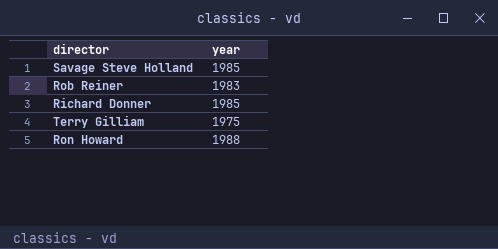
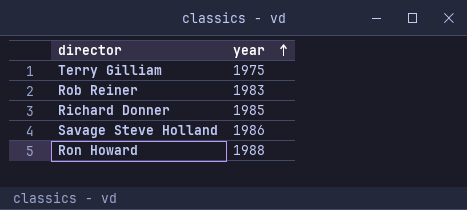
row order: none -> year ascending
Savage Steve Holland | year: 1985 -> 1986

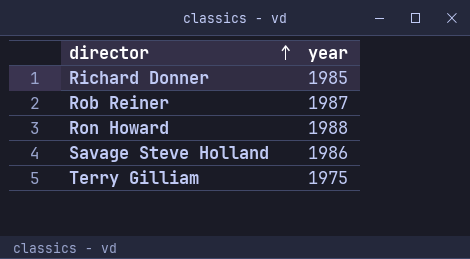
row order: year ascending -> director ascending
Rob Reiner | year: 1983 -> 1987

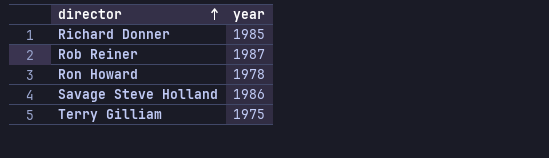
Ron Howard | year: 1988 -> 1978

